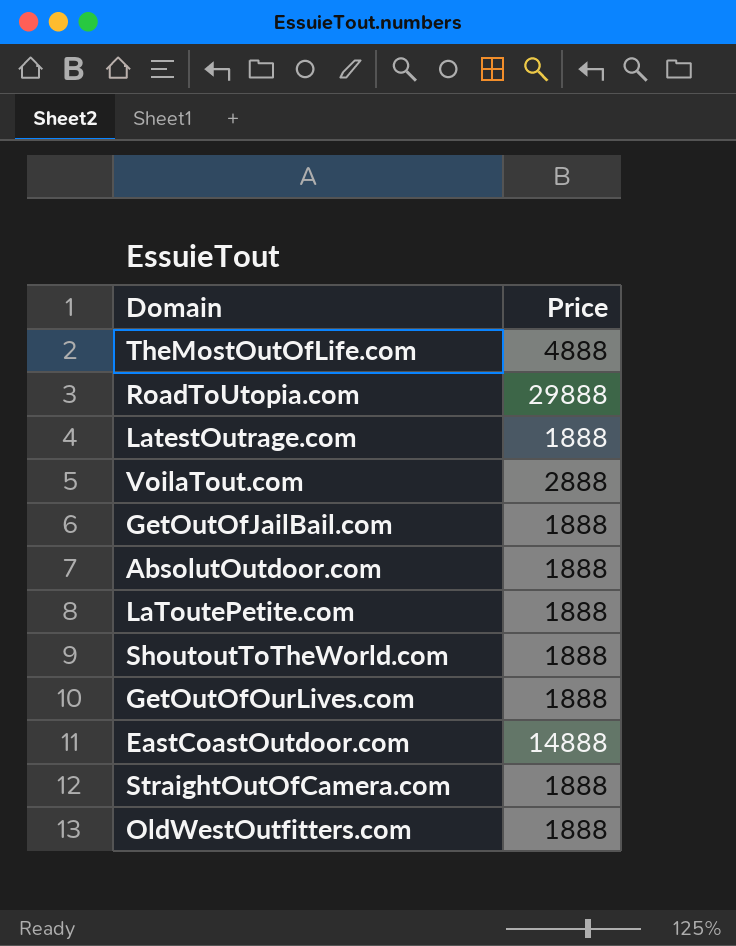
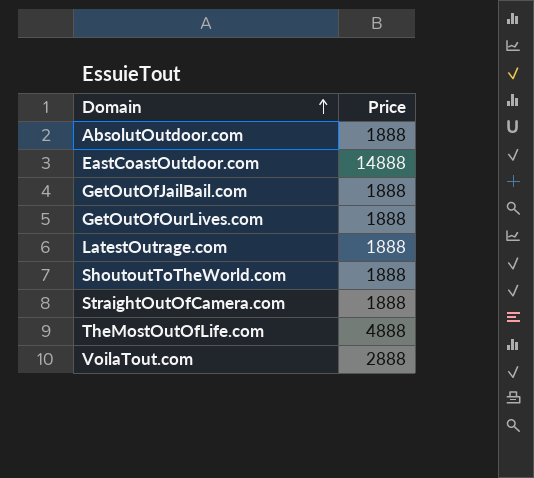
row order: none -> Domain ascending
row RoadToUtopia.com: 29888 -> none
row LaToutePetite.com: 1888 -> none
row OldWestOutfitters.com: 1888 -> none

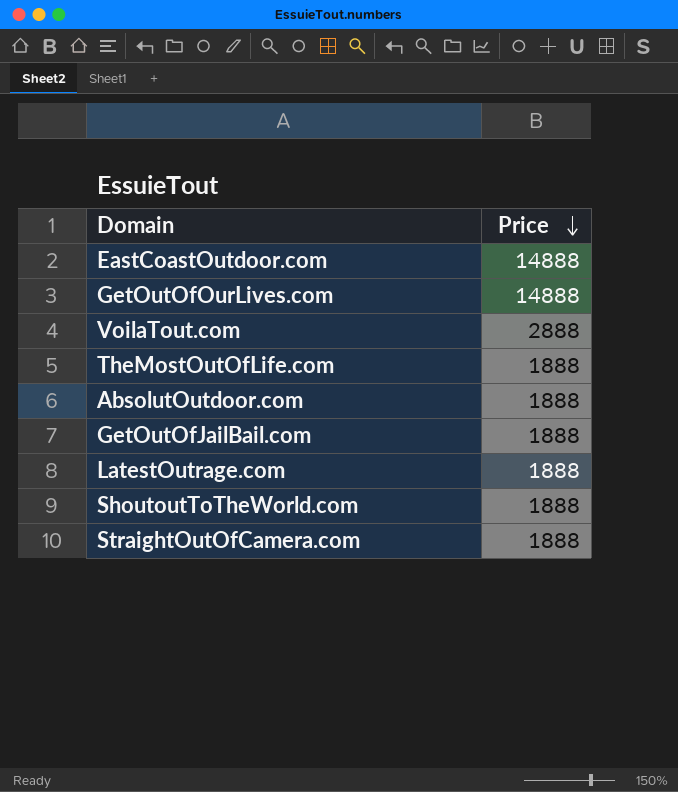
row order: Domain ascending -> Price descending
GetOutOfOurLives.com | Price: 1888 -> 14888
TheMostOutOfLife.com | Price: 4888 -> 1888

